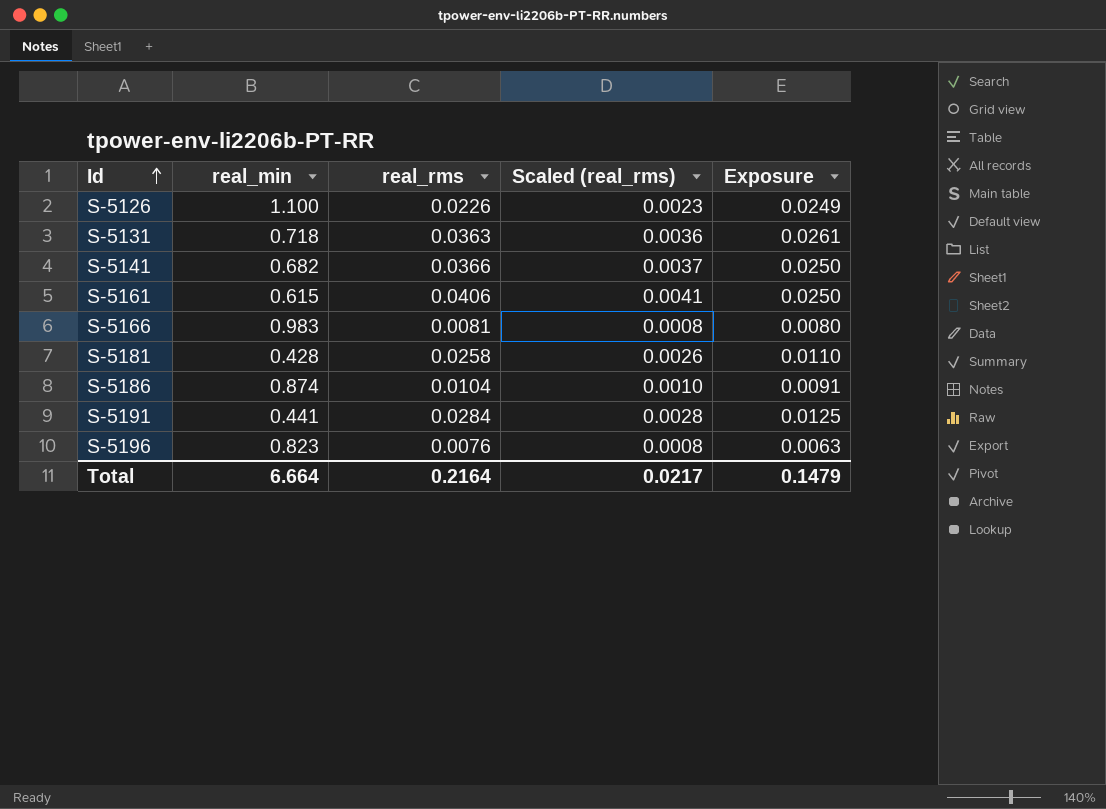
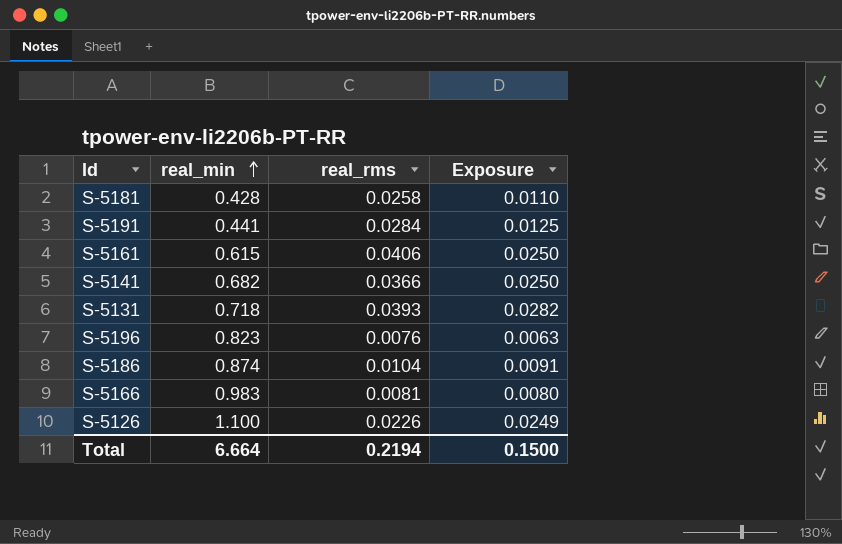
row order: Id ascending -> real_min ascending
column Scaled (real_rms) | formula: [real_rms] * 0.1 -> none
S-5131 | real_rms: 0.0363 -> 0.0393
S-5131 | Exposure: 0.0261 -> 0.0282
Total | real_rms: 0.2164 -> 0.2194
Total | Exposure: 0.1479 -> 0.1500

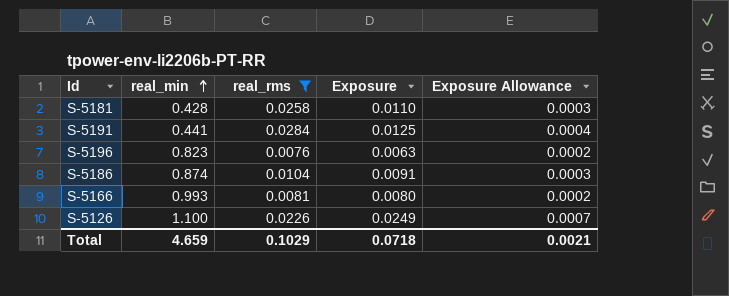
filter: none -> real_rms <= 0.0284
column Exposure Allowance | formula: none -> [Exposure] * 0.03
S-5166 | real_min: 0.983 -> 0.993
Total | real_min: 6.664 -> 4.659
Total | real_rms: 0.2194 -> 0.1029
Total | Exposure: 0.1500 -> 0.0718

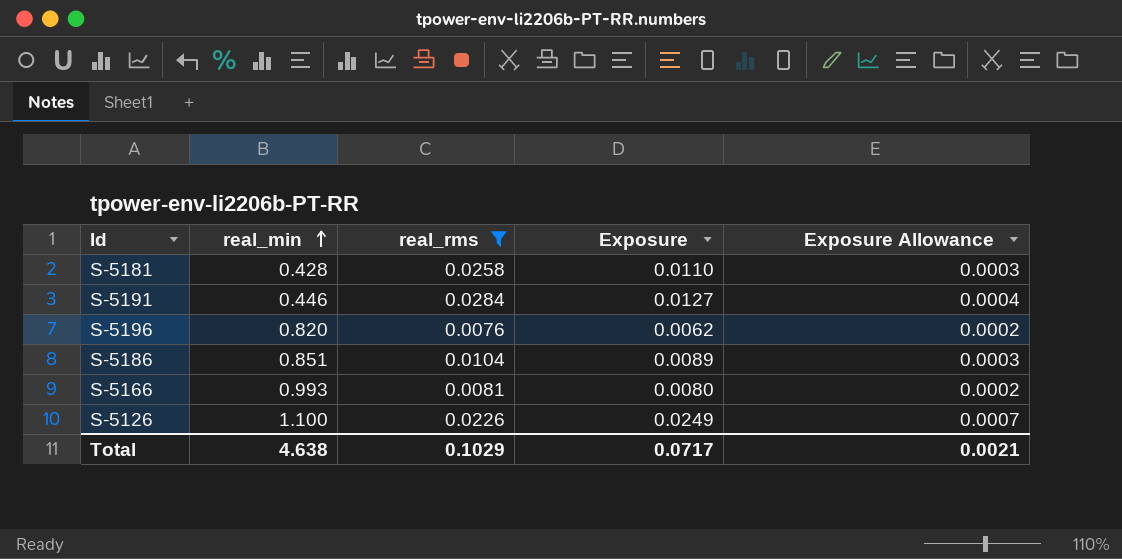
S-5191 | real_min: 0.441 -> 0.446
S-5191 | Exposure: 0.0125 -> 0.0127
S-5196 | real_min: 0.823 -> 0.820
S-5196 | Exposure: 0.0063 -> 0.0062
S-5186 | real_min: 0.874 -> 0.851
S-5186 | Exposure: 0.0091 -> 0.0089
Total | real_min: 4.659 -> 4.638
Total | Exposure: 0.0718 -> 0.0717

